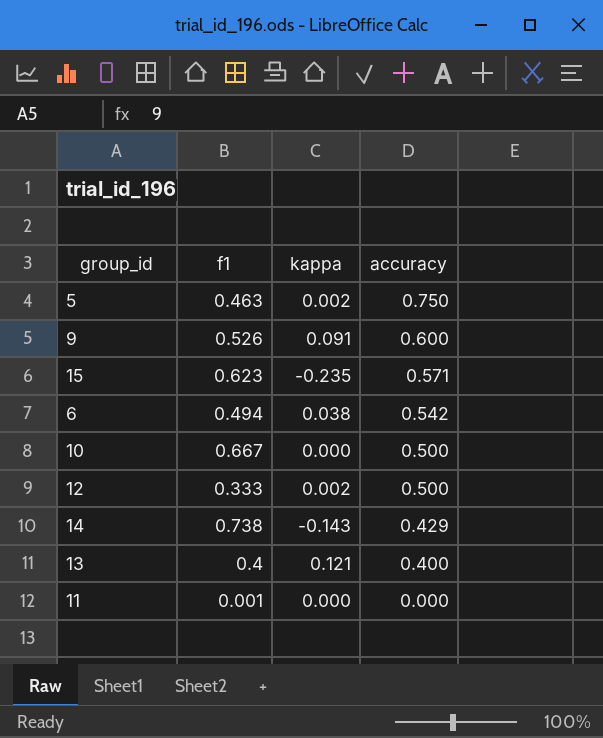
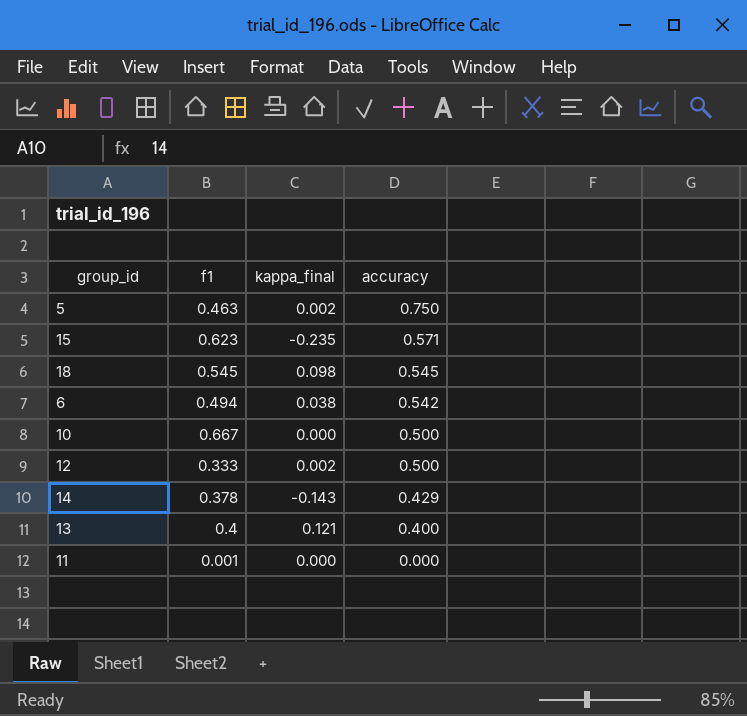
column name: kappa -> kappa_final
row 9: 0.526 | 0.091 | 0.600 -> none
row 18: none -> 0.545 | 0.098 | 0.545
14 | f1: 0.738 -> 0.378

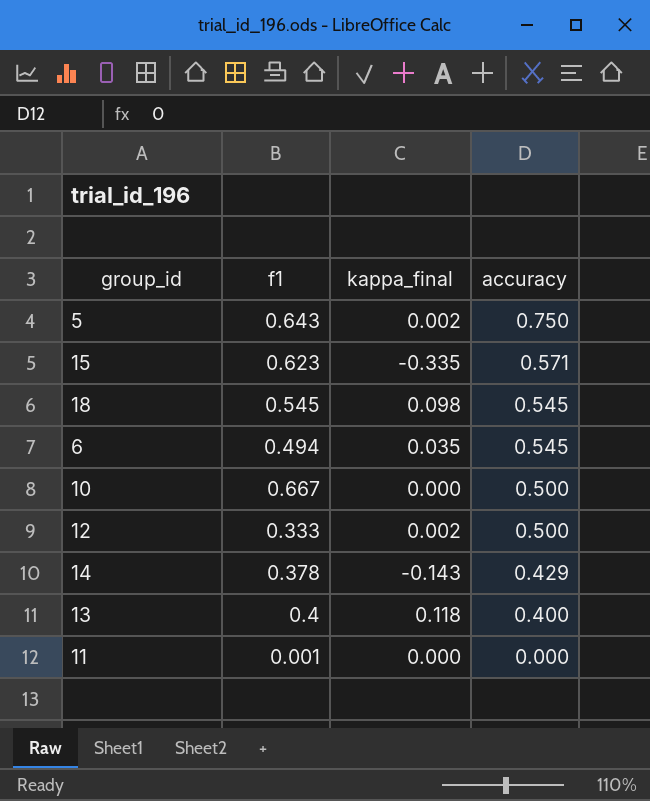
5 | f1: 0.463 -> 0.643
15 | kappa_final: -0.235 -> -0.335
6 | kappa_final: 0.038 -> 0.035
6 | accuracy: 0.542 -> 0.545
13 | kappa_final: 0.121 -> 0.118

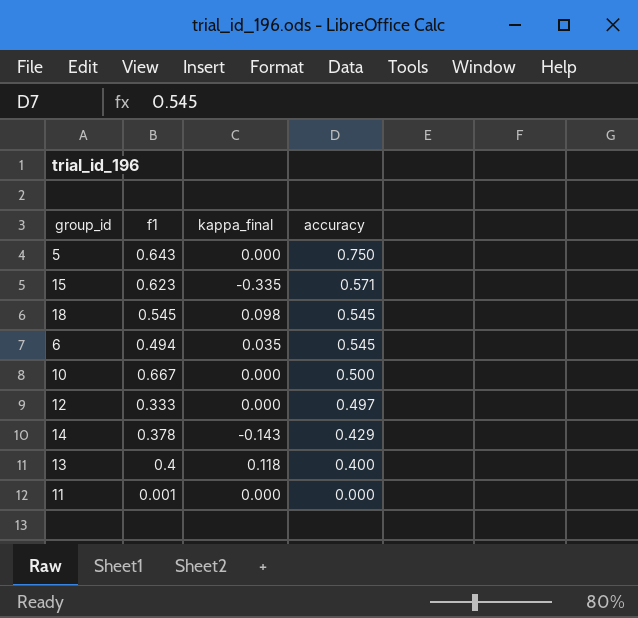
5 | kappa_final: 0.002 -> 0.000
12 | kappa_final: 0.002 -> 0.000
12 | accuracy: 0.500 -> 0.497

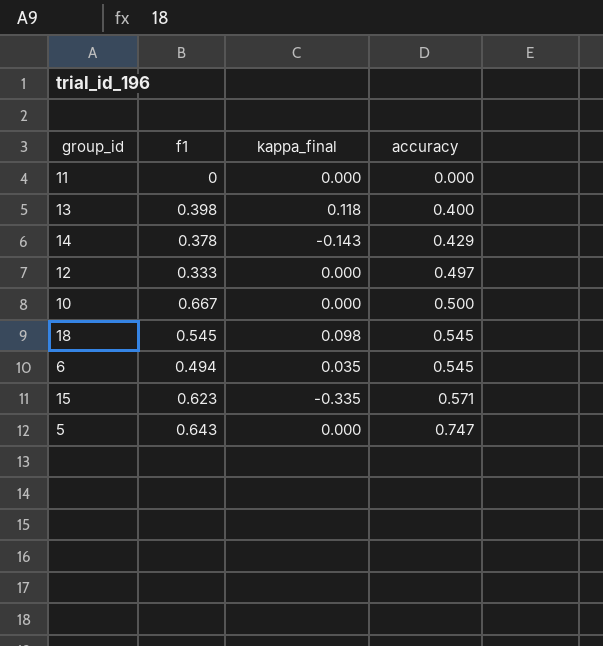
row order: accuracy descending -> accuracy ascending
11 | f1: 0.001 -> 0
13 | f1: 0.4 -> 0.398
5 | accuracy: 0.750 -> 0.747

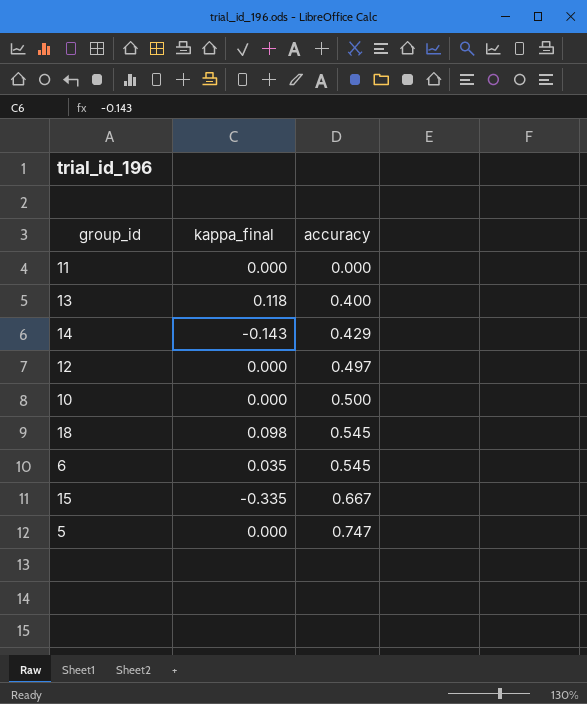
column f1 | position: 2 -> none
15 | accuracy: 0.571 -> 0.667

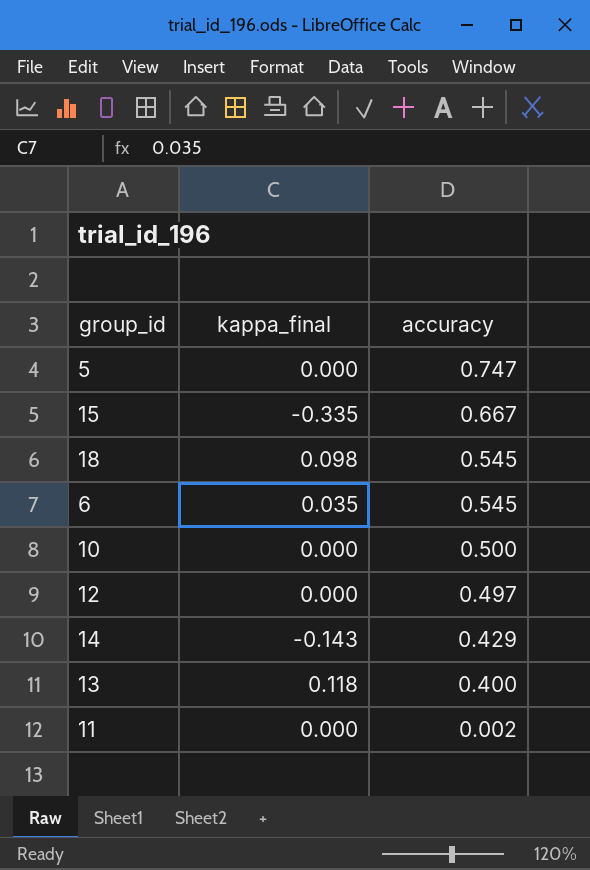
row order: accuracy ascending -> accuracy descending
11 | accuracy: 0.000 -> 0.002

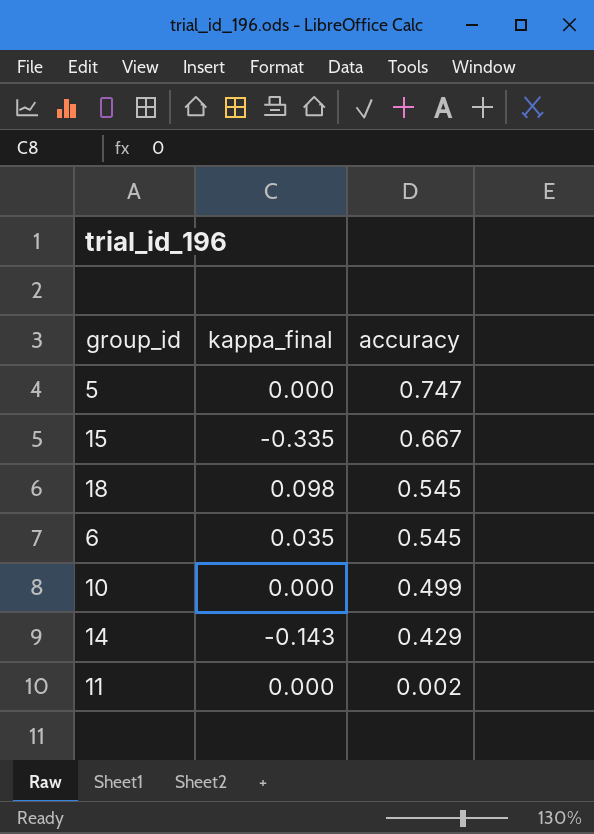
row 12: 0.000 | 0.497 -> none
row 13: 0.118 | 0.400 -> none
10 | accuracy: 0.500 -> 0.499

